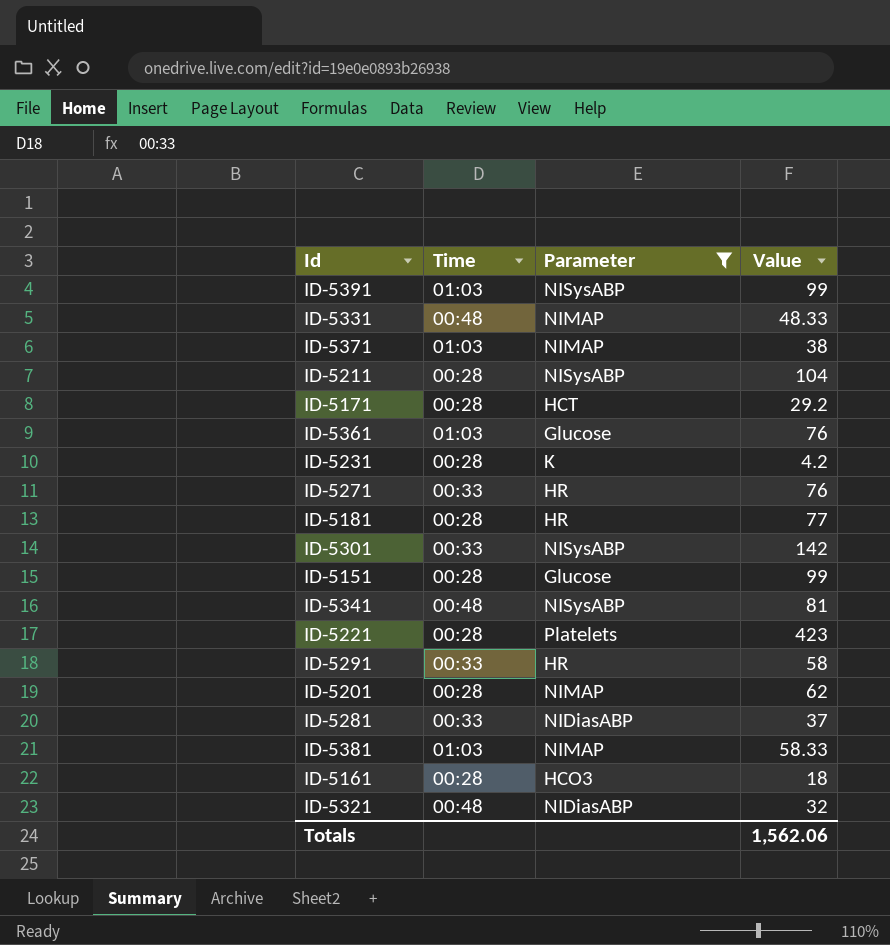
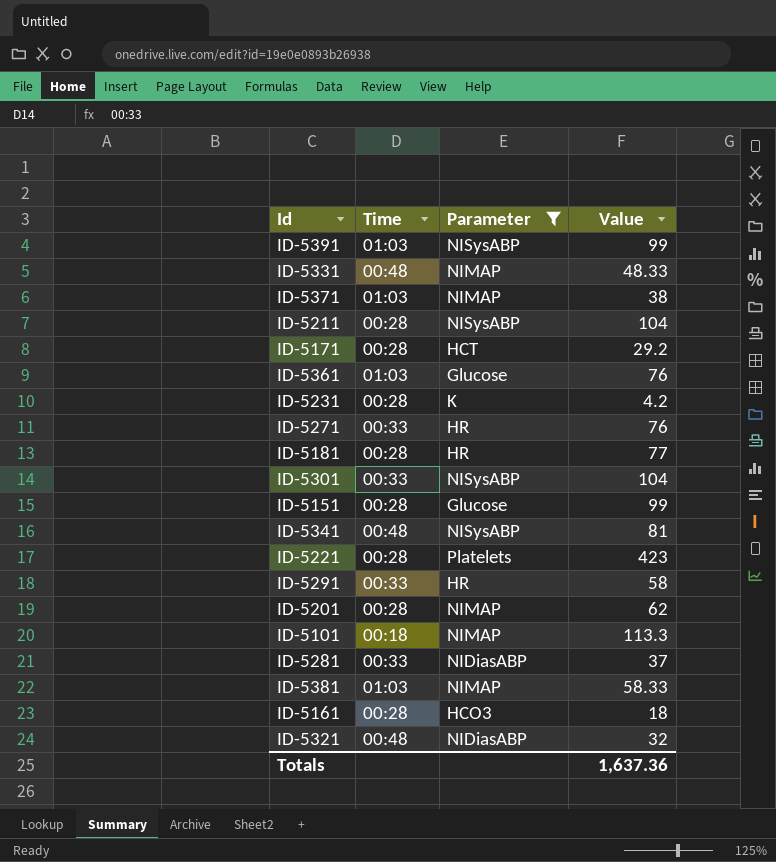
ID-5301 | Value: 142 -> 104
row ID-5101: none -> 00:18 | NIMAP | 113.3
Totals | Value: 1,562.06 -> 1,637.36

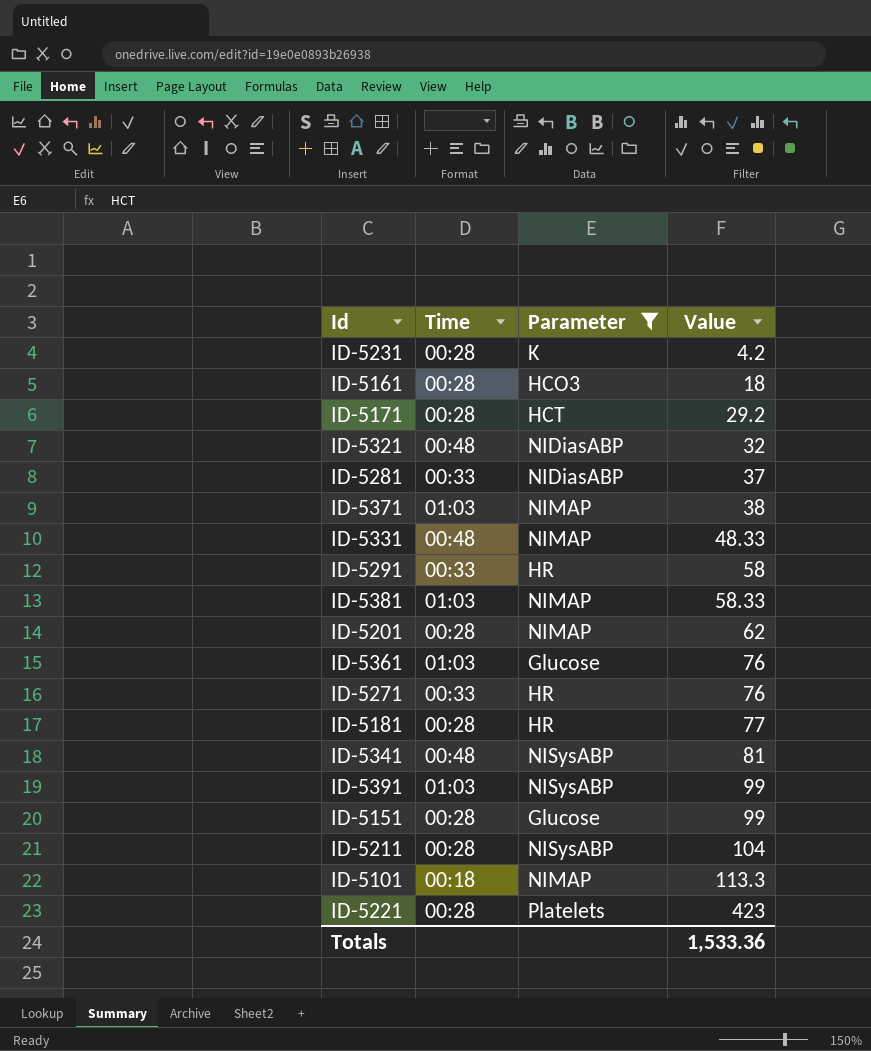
row order: none -> Value ascending
row ID-5301: 00:33 | NISysABP | 104 -> none
Totals | Value: 1,637.36 -> 1,533.36

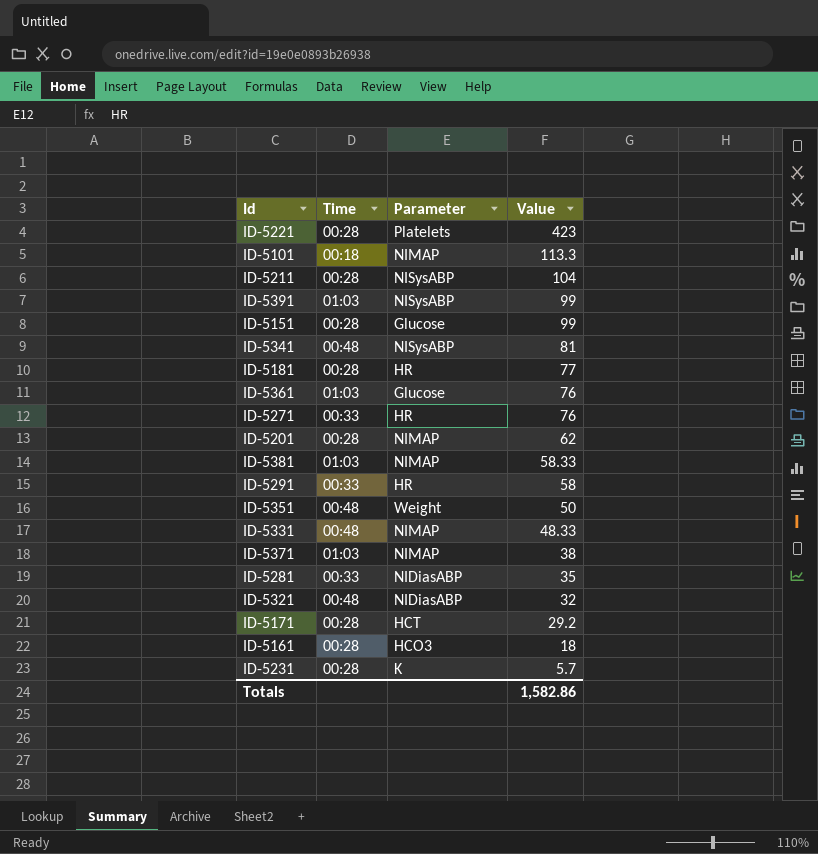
filter: Parameter != Weight -> none
row order: Value ascending -> Value descending
ID-5281 | Value: 37 -> 35
ID-5231 | Value: 4.2 -> 5.7
Totals | Value: 1,533.36 -> 1,582.86

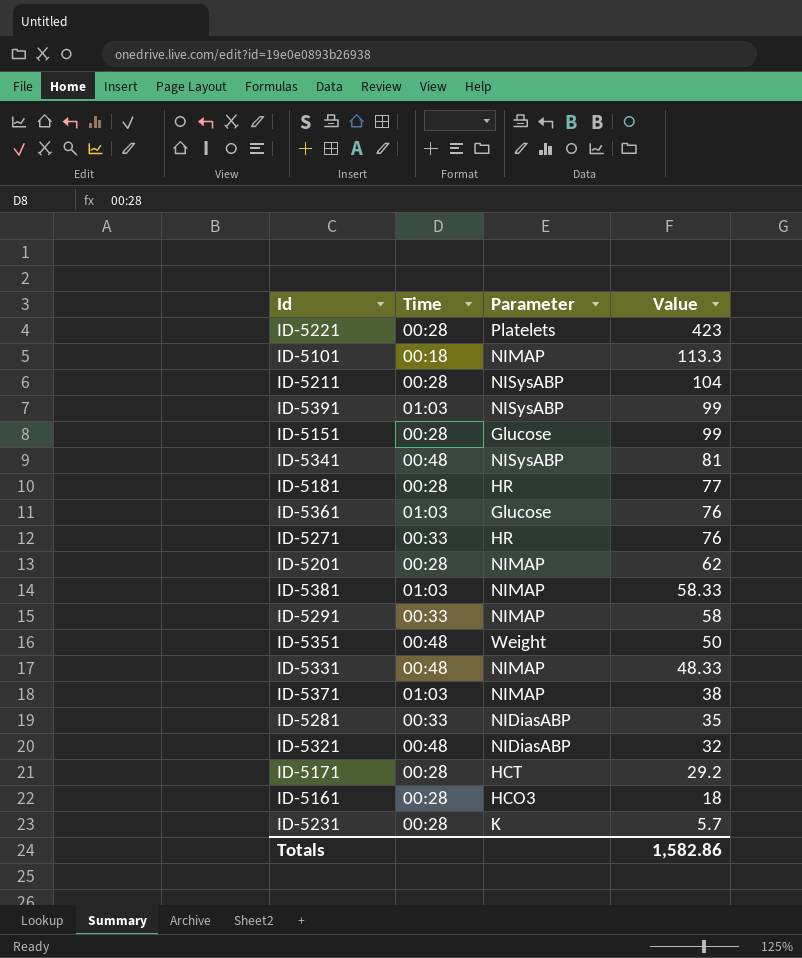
ID-5291 | Parameter: HR -> NIMAP

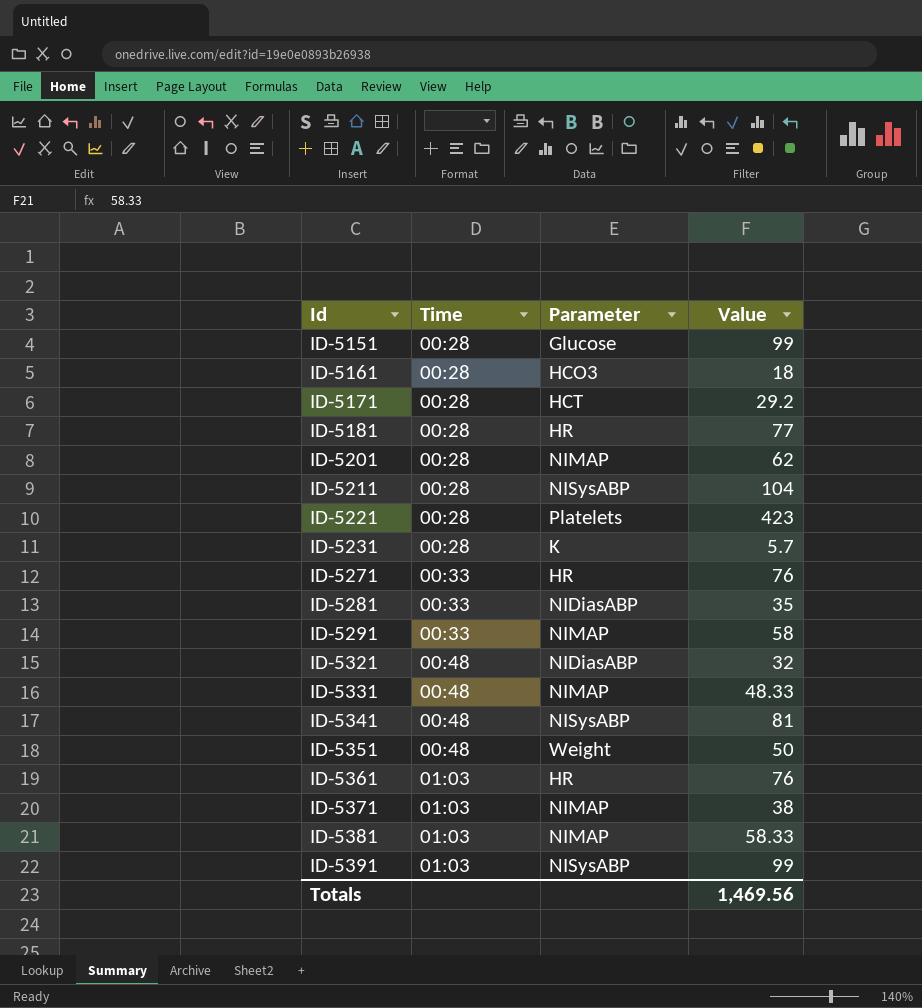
row order: Value descending -> Id ascending
row ID-5101: 00:18 | NIMAP | 113.3 -> none
ID-5361 | Parameter: Glucose -> HR
Totals | Value: 1,582.86 -> 1,469.56

